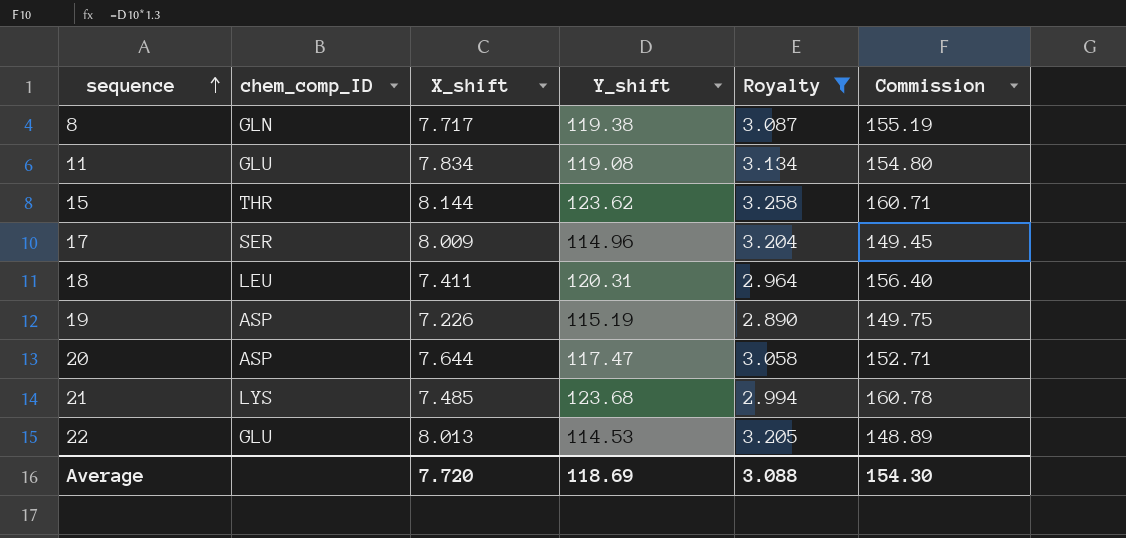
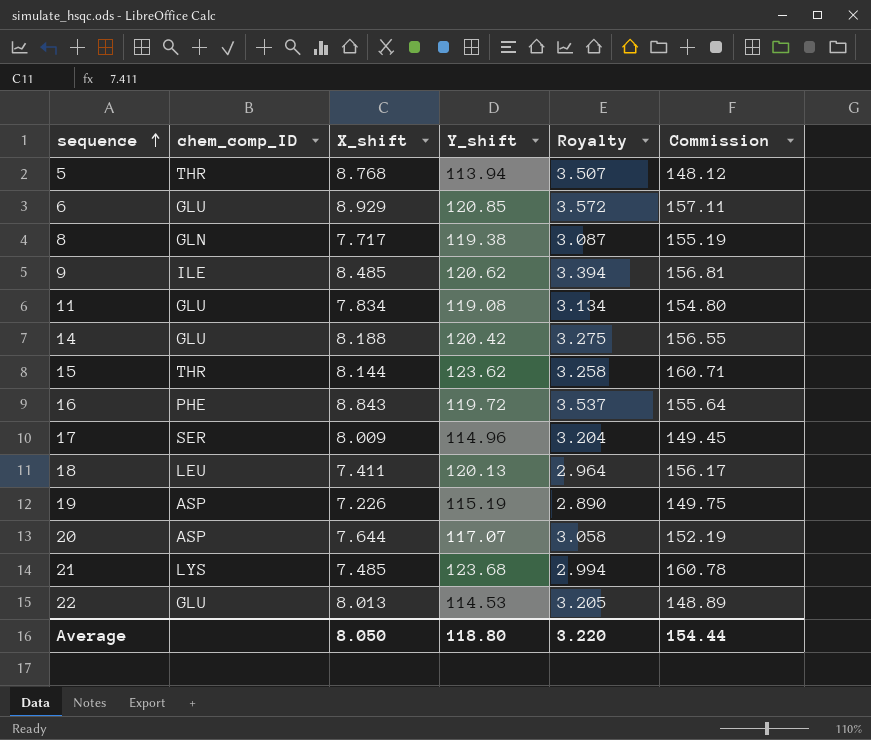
filter: Royalty <= 3.258 -> none
18 | Y_shift: 120.31 -> 120.13
18 | Commission: 156.40 -> 156.17
20 | Y_shift: 117.47 -> 117.07
20 | Commission: 152.71 -> 152.19
Average | X_shift: 7.720 -> 8.050
Average | Y_shift: 118.69 -> 118.80
Average | Royalty: 3.088 -> 3.220
Average | Commission: 154.30 -> 154.44

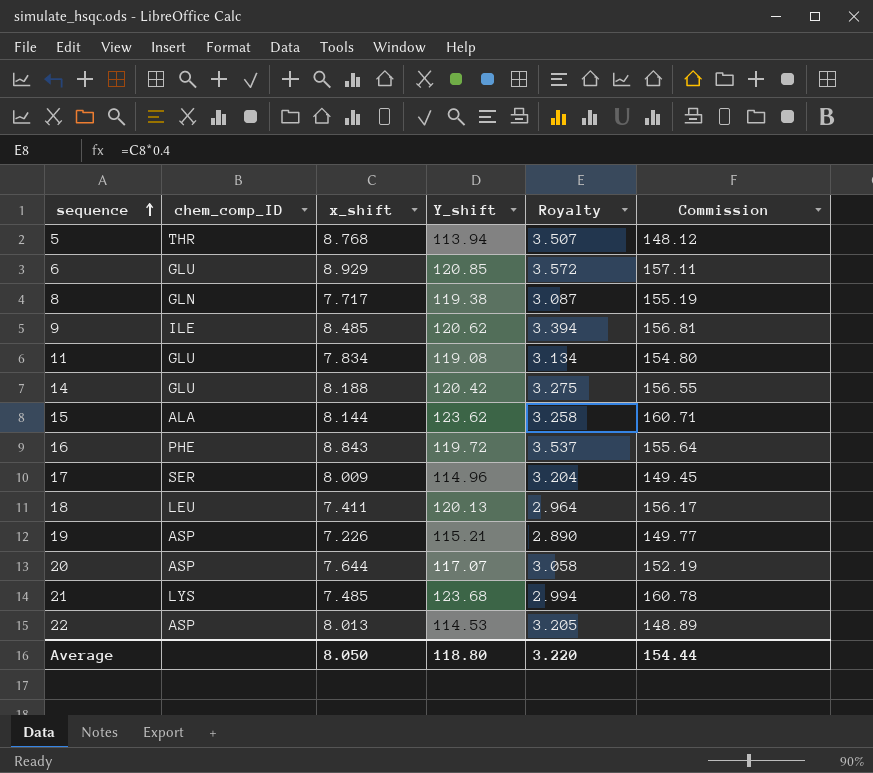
column name: X_shift -> x_shift
15 | chem_comp_ID: THR -> ALA
19 | Y_shift: 115.19 -> 115.21
19 | Commission: 149.75 -> 149.77
22 | chem_comp_ID: GLU -> ASP

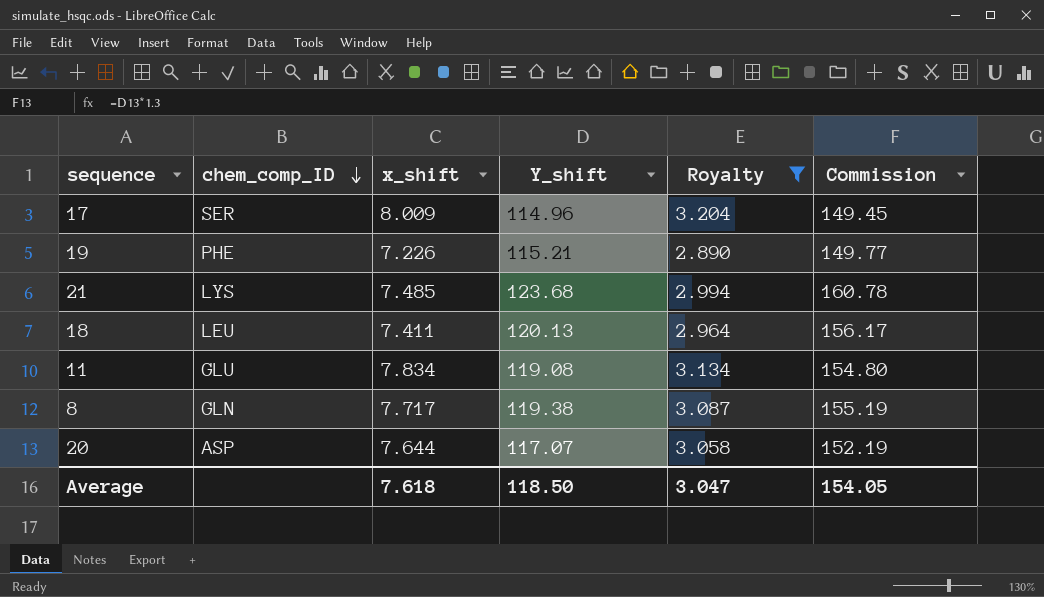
filter: none -> Royalty <= 3.204
row order: sequence ascending -> chem_comp_ID descending
19 | chem_comp_ID: ASP -> PHE
Average | x_shift: 8.050 -> 7.618
Average | Y_shift: 118.80 -> 118.50
Average | Royalty: 3.220 -> 3.047
Average | Commission: 154.44 -> 154.05

